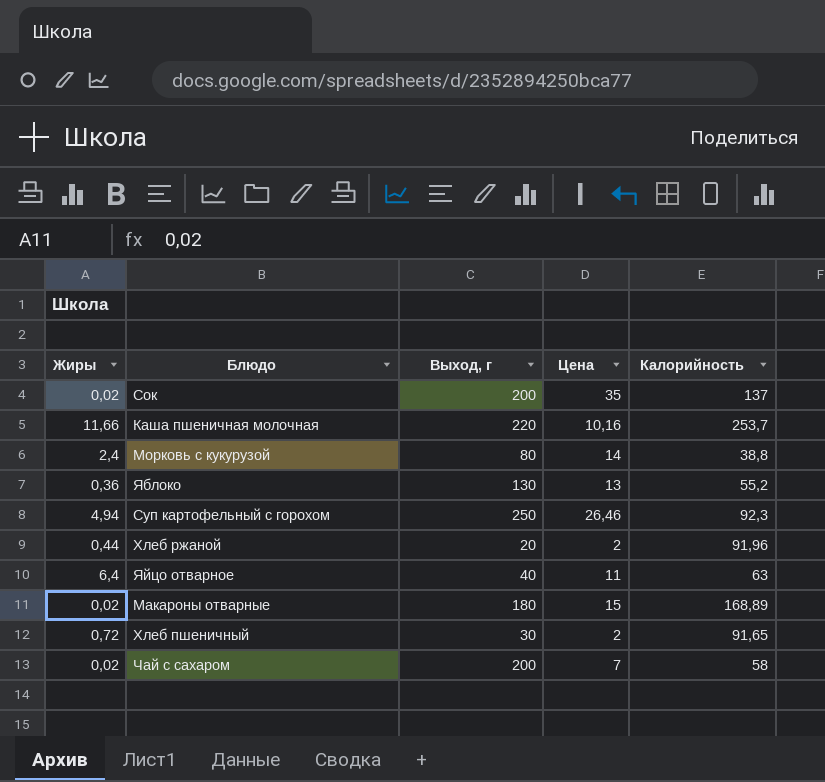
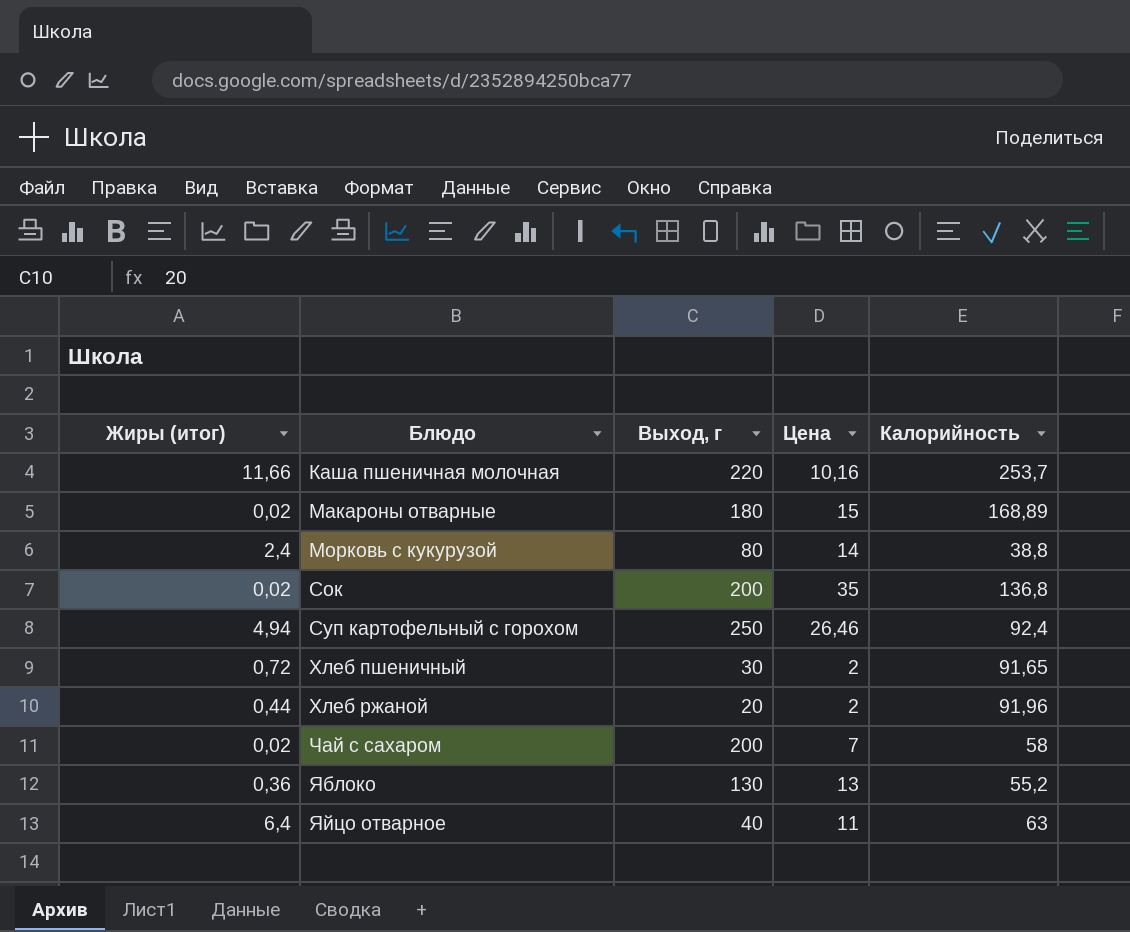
row order: none -> Блюдо ascending
column name: Жиры -> Жиры (итог)
Сок | Калорийность: 137 -> 136,8
Суп картофельный с горохом | Калорийность: 92,3 -> 92,4

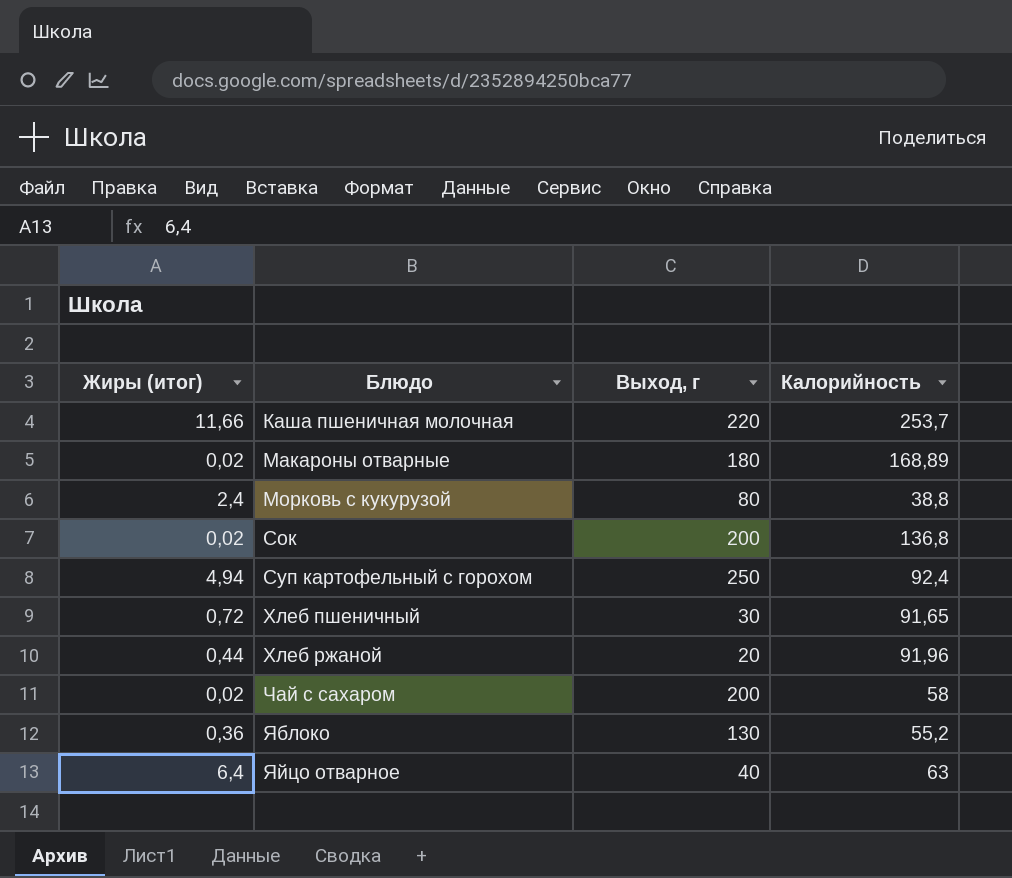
column Цена | position: 4 -> none

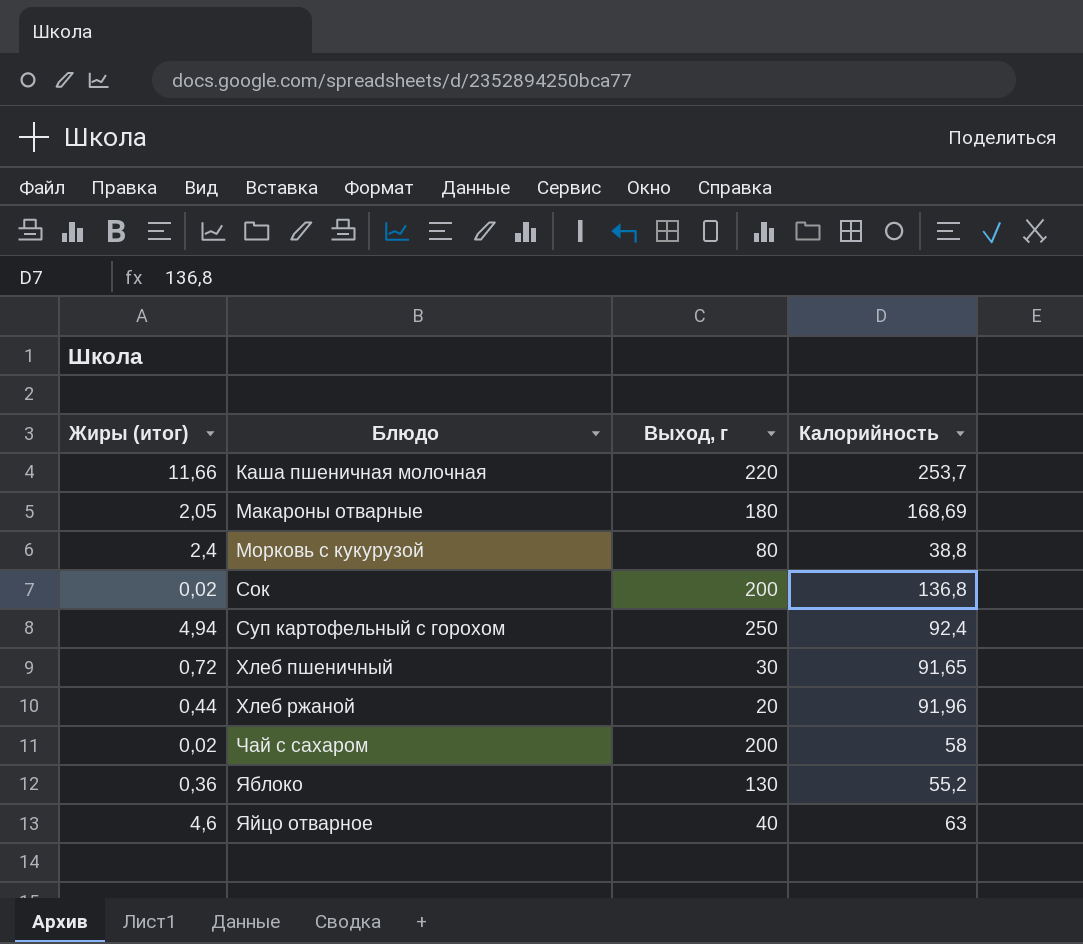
Макароны отварные | Жиры (итог): 0,02 -> 2,05
Макароны отварные | Калорийность: 168,89 -> 168,69
Яйцо отварное | Жиры (итог): 6,4 -> 4,6

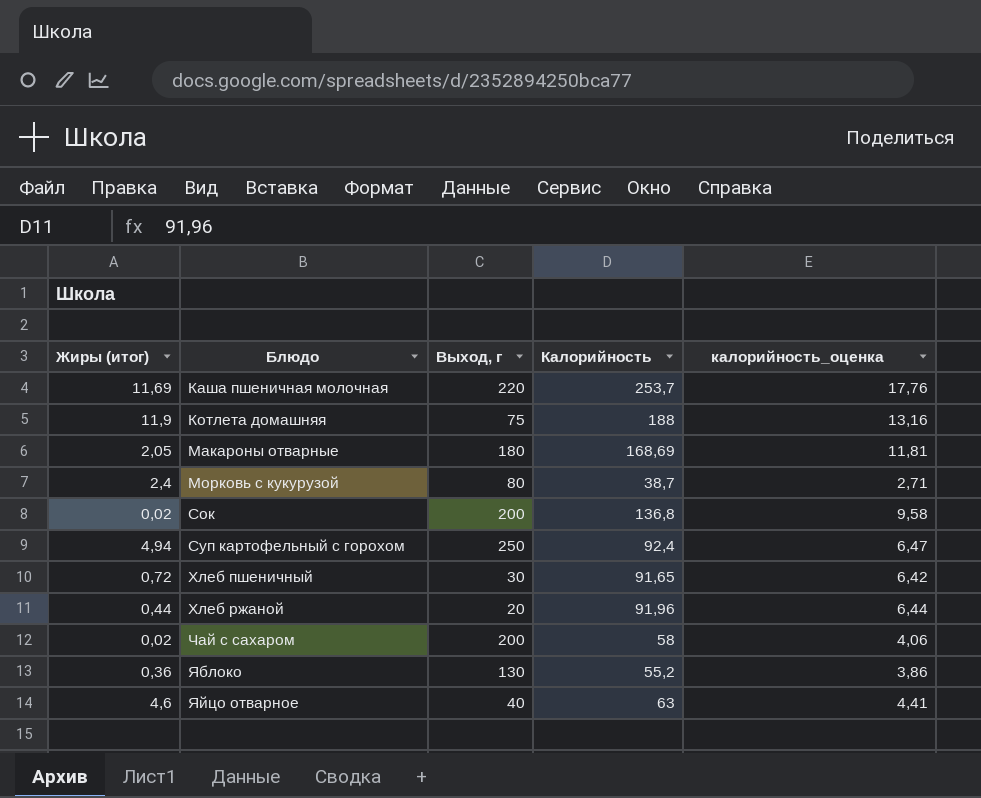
column калорийность_оценка | formula: none -> [Калорийность] * 0,07
Каша пшеничная молочная | Жиры (итог): 11,66 -> 11,69
row Котлета домашняя: none -> 11,9 | 75 | 188 | 13,16
Морковь с кукурузой | Калорийность: 38,8 -> 38,7

